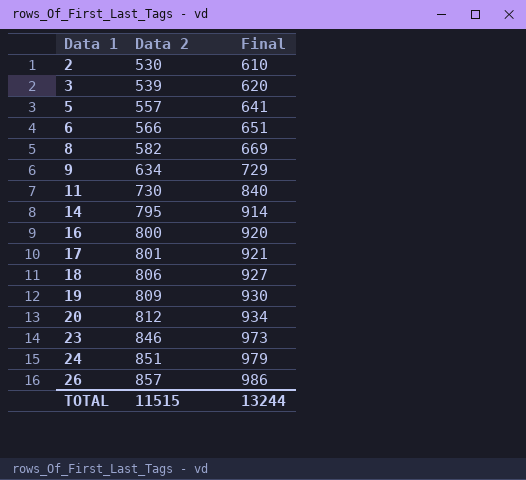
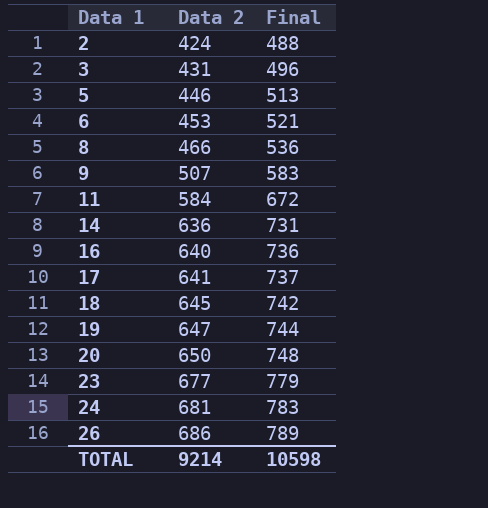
2 | Data 2: 530 -> 424
2 | Final: 610 -> 488
3 | Data 2: 539 -> 431
3 | Final: 620 -> 496
5 | Data 2: 557 -> 446
5 | Final: 641 -> 513
6 | Data 2: 566 -> 453
6 | Final: 651 -> 521
8 | Data 2: 582 -> 466
8 | Final: 669 -> 536
9 | Data 2: 634 -> 507
9 | Final: 729 -> 583
11 | Data 2: 730 -> 584
11 | Final: 840 -> 672
14 | Data 2: 795 -> 636
14 | Final: 914 -> 731
16 | Data 2: 800 -> 640
16 | Final: 920 -> 736
17 | Data 2: 801 -> 641
17 | Final: 921 -> 737
18 | Data 2: 806 -> 645
18 | Final: 927 -> 742
19 | Data 2: 809 -> 647
19 | Final: 930 -> 744
20 | Data 2: 812 -> 650
20 | Final: 934 -> 748
23 | Data 2: 846 -> 677
23 | Final: 973 -> 779
24 | Data 2: 851 -> 681
24 | Final: 979 -> 783
26 | Data 2: 857 -> 686
26 | Final: 986 -> 789
TOTAL | Data 2: 11515 -> 9214
TOTAL | Final: 13244 -> 10598

